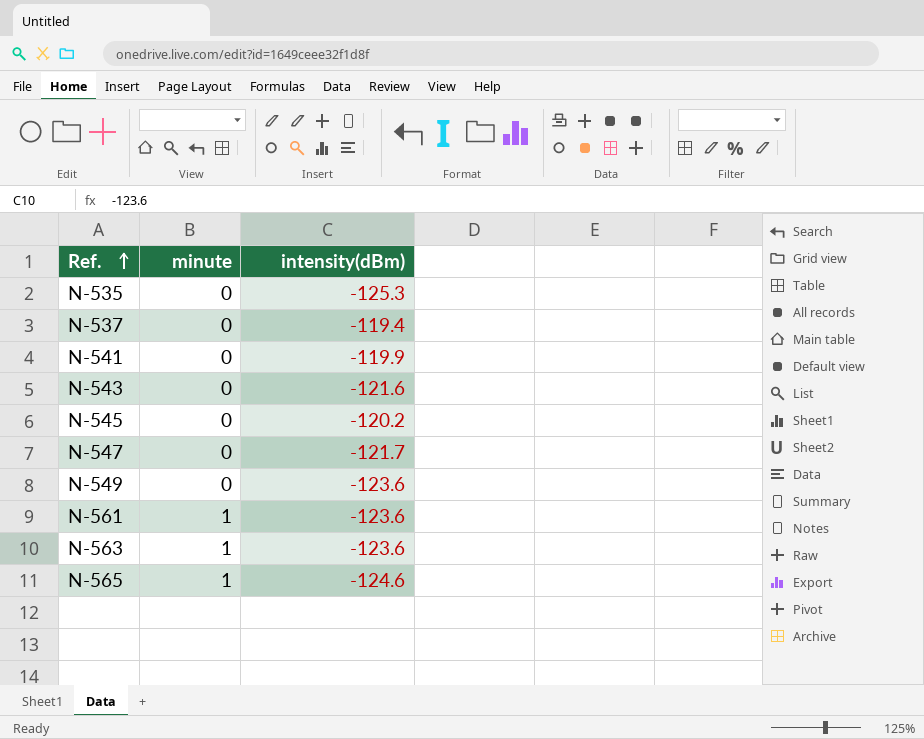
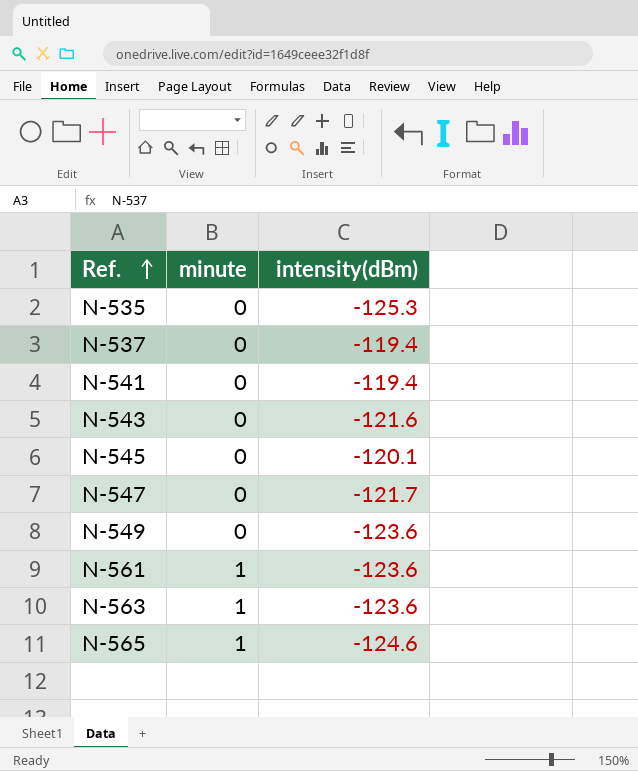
N-541 | intensity(dBm): -119.9 -> -119.4
N-545 | intensity(dBm): -120.2 -> -120.1

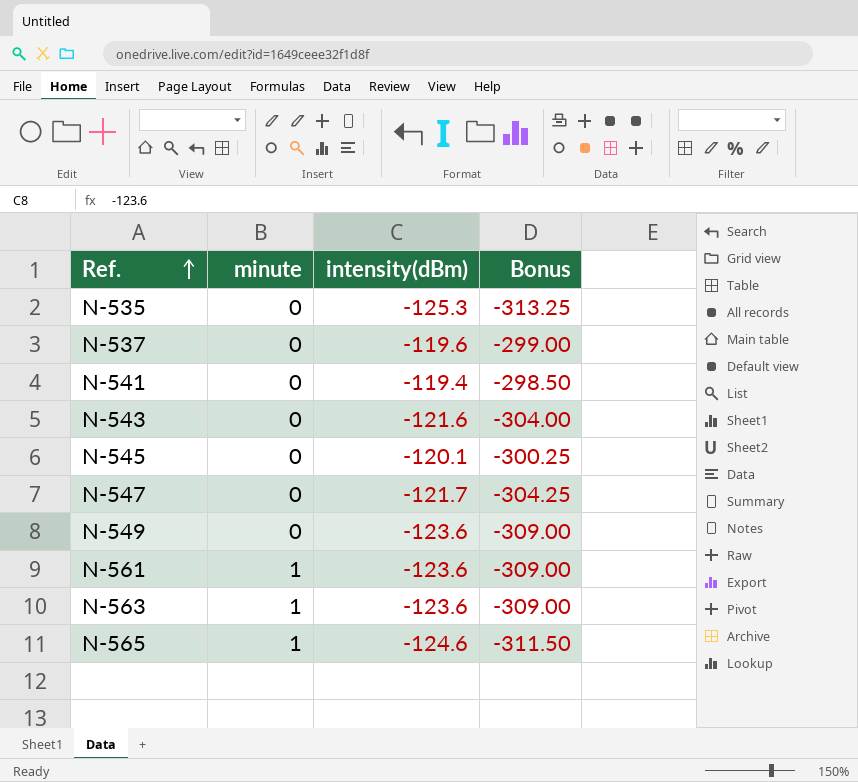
column Bonus | formula: none -> [intensity(dBm)] * 2.5
N-537 | intensity(dBm): -119.4 -> -119.6

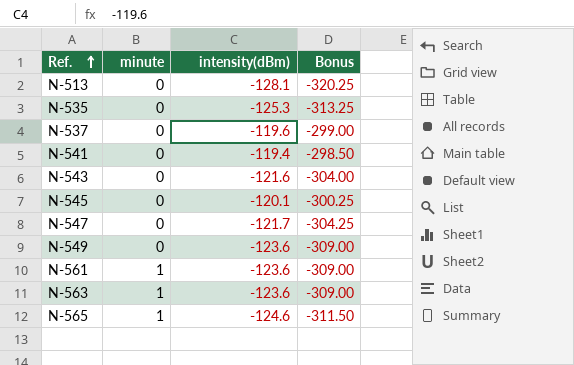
row N-513: none -> 0 | -128.1 | -320.25

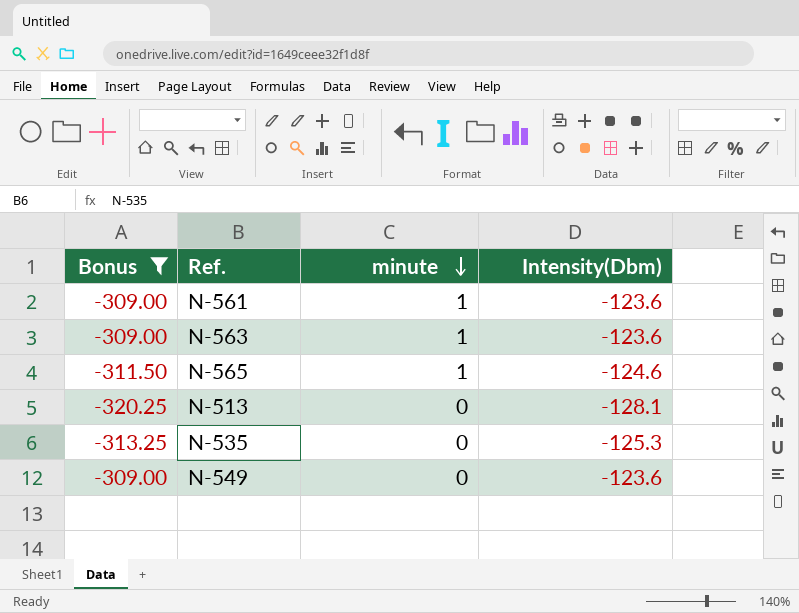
filter: none -> Bonus <= -309.00
row order: Ref. ascending -> minute descending
column Bonus | position: 4 -> 1
column name: intensity(dBm) -> Intensity(Dbm)

